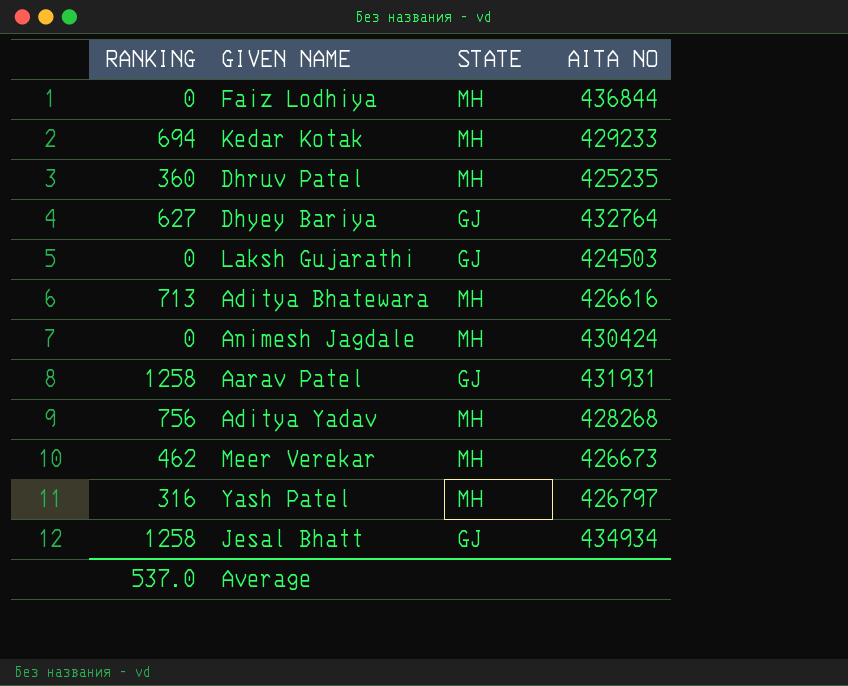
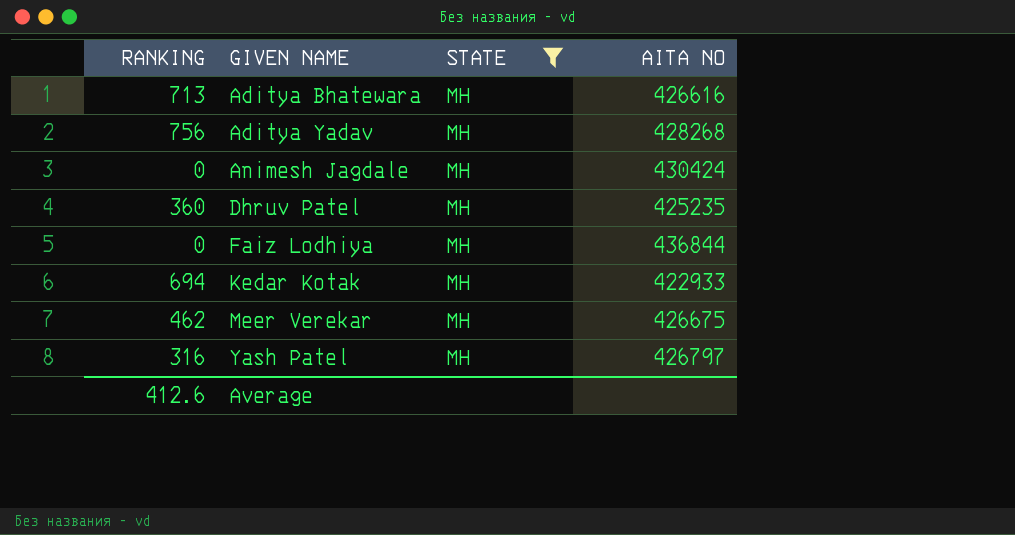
filter: none -> STATE = MH
row order: none -> GIVEN NAME ascending
Kedar Kotak | AITA NO: 429233 -> 422933
Meer Verekar | AITA NO: 426673 -> 426675
Average | RANKING: 537.0 -> 412.6

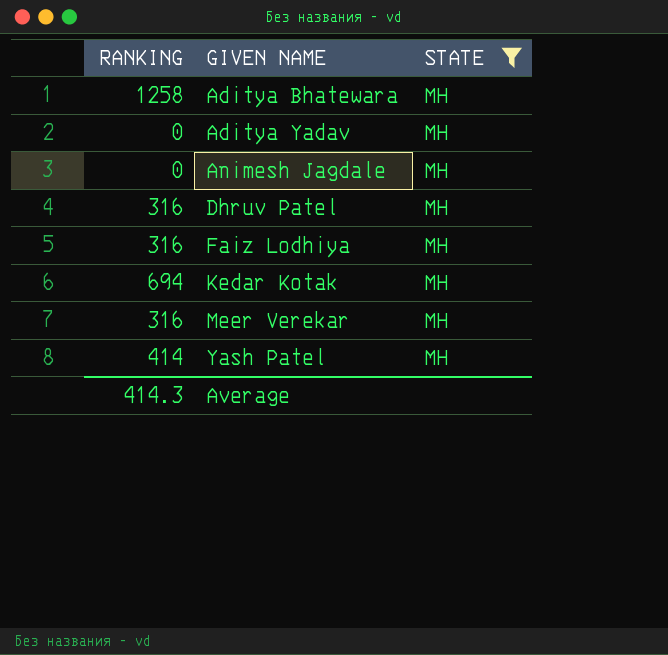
column AITA NO | position: 4 -> none
Aditya Bhatewara | RANKING: 713 -> 1258
Aditya Yadav | RANKING: 756 -> 0
Dhruv Patel | RANKING: 360 -> 316
Faiz Lodhiya | RANKING: 0 -> 316
Meer Verekar | RANKING: 462 -> 316
Yash Patel | RANKING: 316 -> 414
Average | RANKING: 412.6 -> 414.3

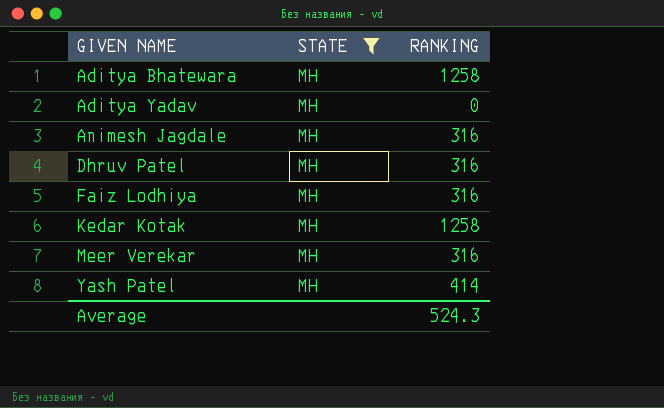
column RANKING | position: 1 -> 3
Animesh Jagdale | RANKING: 0 -> 316
Kedar Kotak | RANKING: 694 -> 1258
Average | RANKING: 414.3 -> 524.3

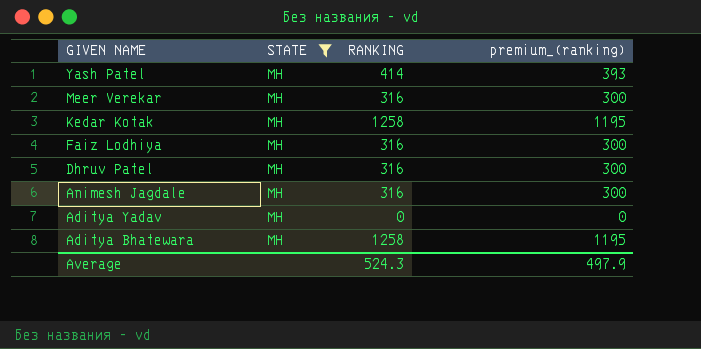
row order: GIVEN NAME ascending -> GIVEN NAME descending
column premium_(ranking) | formula: none -> [RANKING] * 0.95

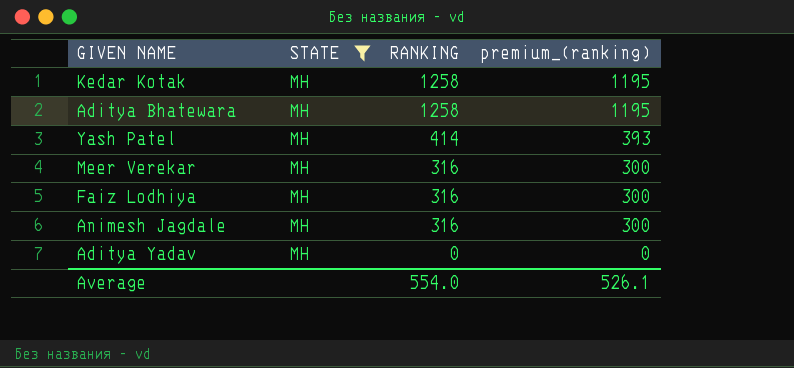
row order: GIVEN NAME descending -> RANKING descending
row Dhruv Patel: MH | 316 | 300 -> none
Average | RANKING: 524.3 -> 554.0
Average | premium_(ranking): 497.9 -> 526.1

